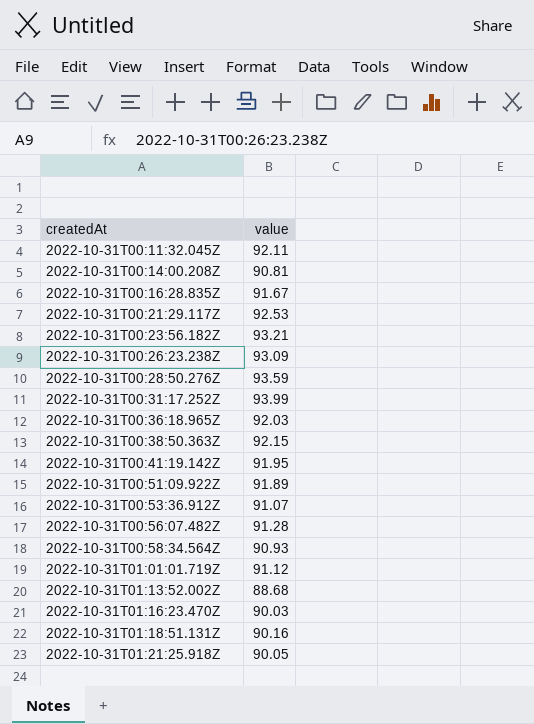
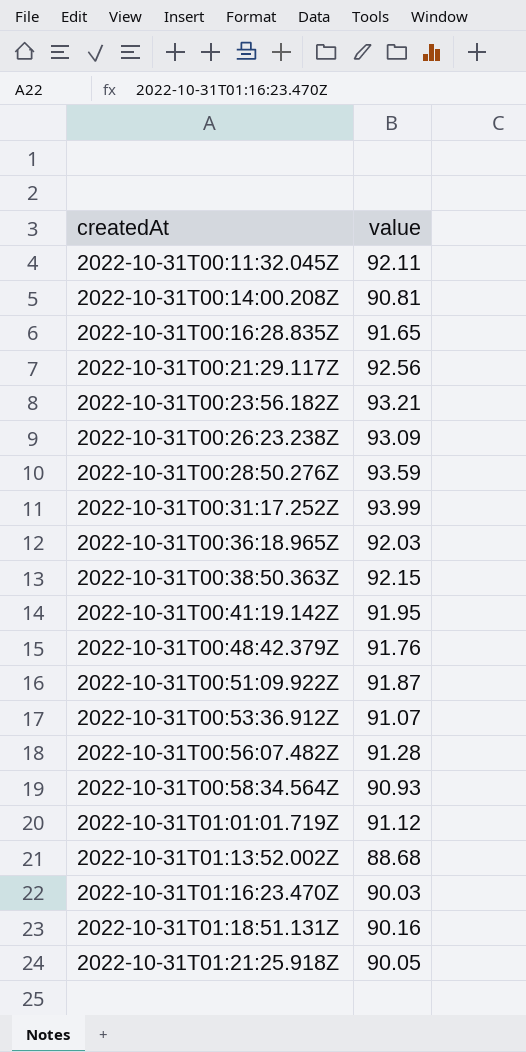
2022-10-31T00:16:28.835Z | value: 91.67 -> 91.65
2022-10-31T00:21:29.117Z | value: 92.53 -> 92.56
row 2022-10-31T00:48:42.379Z: none -> 91.76
2022-10-31T00:51:09.922Z | value: 91.89 -> 91.87

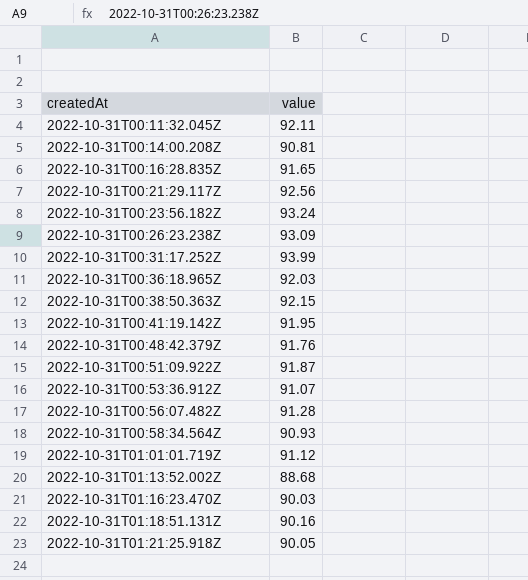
row 2022-10-31T00:28:50.276Z: 93.59 -> none
2022-10-31T00:23:56.182Z | value: 93.21 -> 93.24

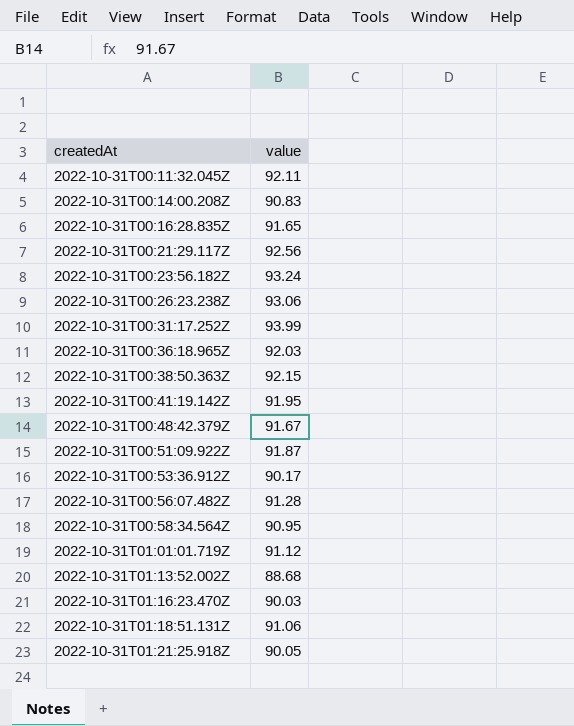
2022-10-31T00:14:00.208Z | value: 90.81 -> 90.83
2022-10-31T00:26:23.238Z | value: 93.09 -> 93.06
2022-10-31T00:48:42.379Z | value: 91.76 -> 91.67
2022-10-31T00:53:36.912Z | value: 91.07 -> 90.17
2022-10-31T00:58:34.564Z | value: 90.93 -> 90.95
2022-10-31T01:18:51.131Z | value: 90.16 -> 91.06

